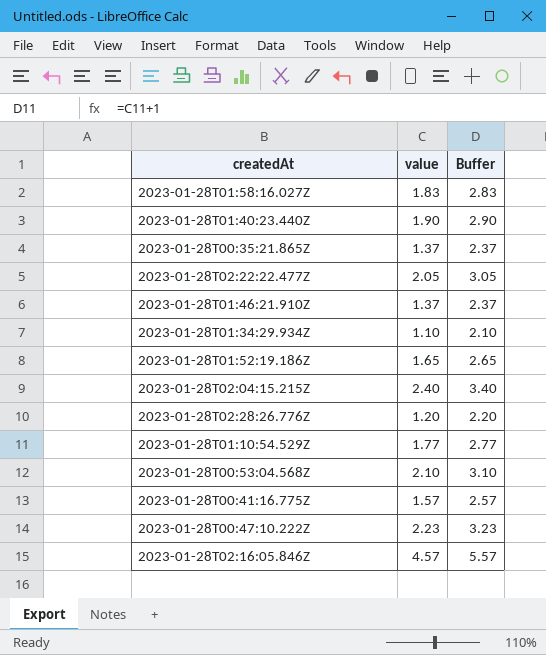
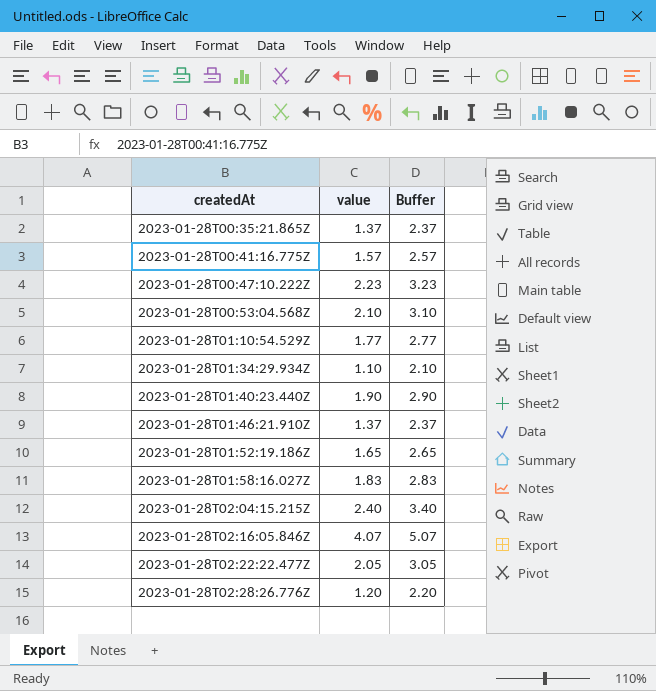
row order: none -> createdAt ascending
2023-01-28T02:16:05.846Z | value: 4.57 -> 4.07
2023-01-28T02:16:05.846Z | Buffer: 5.57 -> 5.07

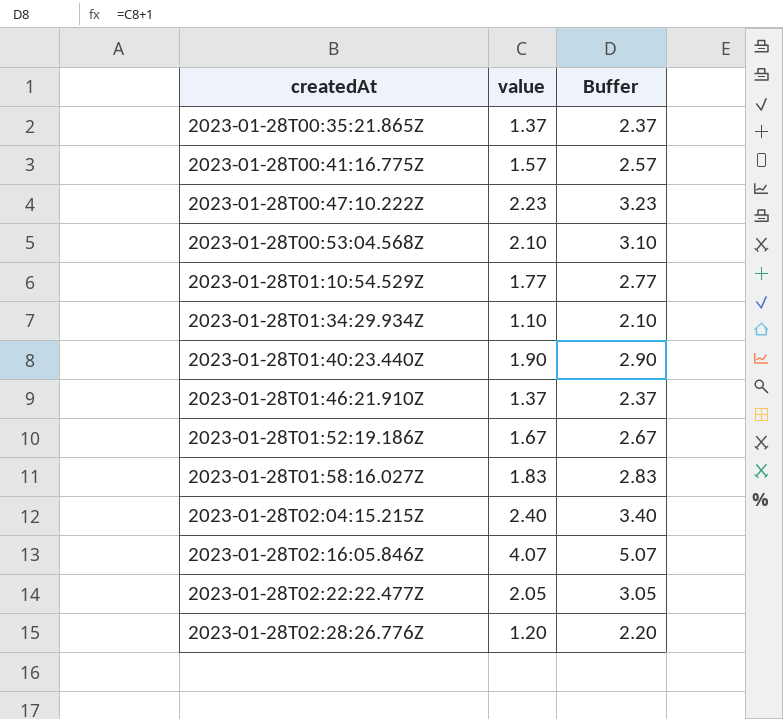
2023-01-28T01:52:19.186Z | value: 1.65 -> 1.67
2023-01-28T01:52:19.186Z | Buffer: 2.65 -> 2.67

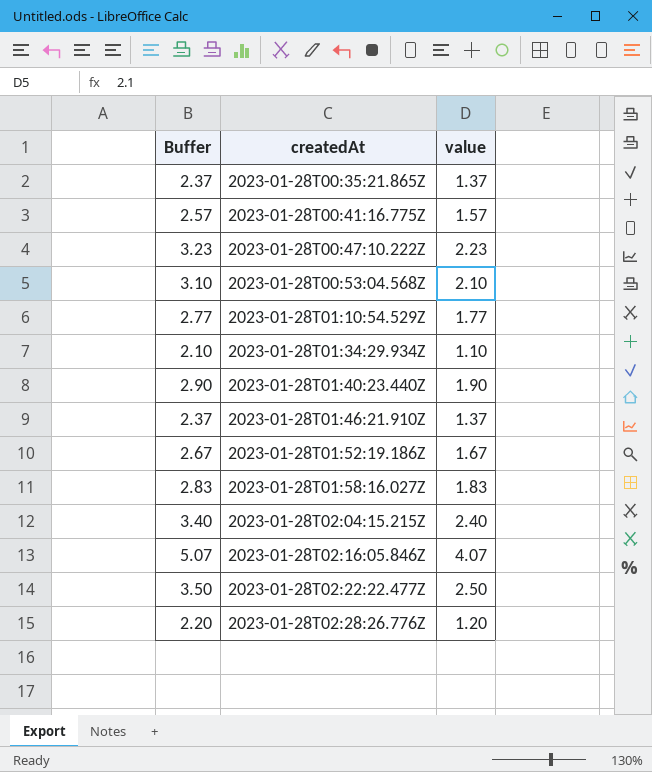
column Buffer | position: 3 -> 1
2023-01-28T02:22:22.477Z | Buffer: 3.05 -> 3.50
2023-01-28T02:22:22.477Z | value: 2.05 -> 2.50

